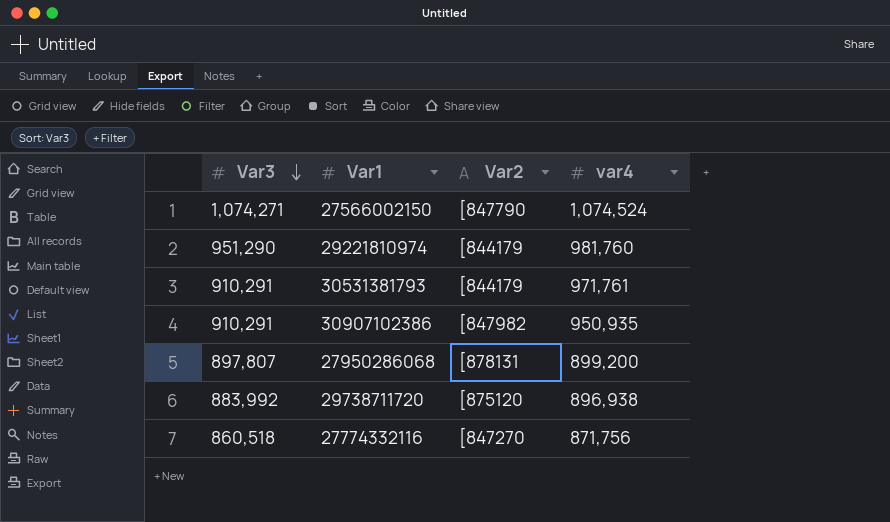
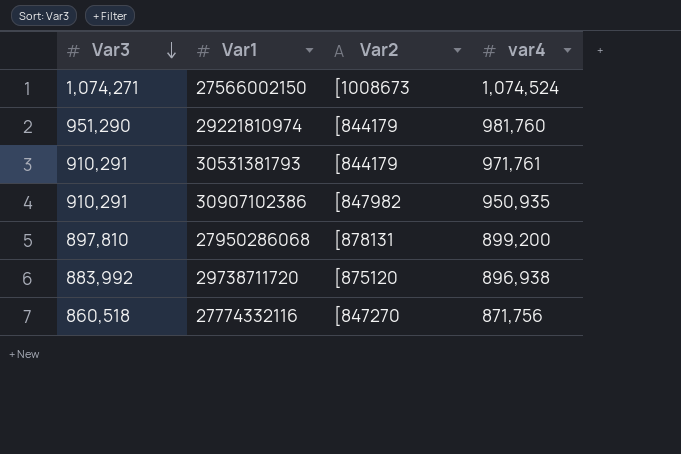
27566002150 | Var2: [847790 -> [1008673
27950286068 | Var3: 897,807 -> 897,810

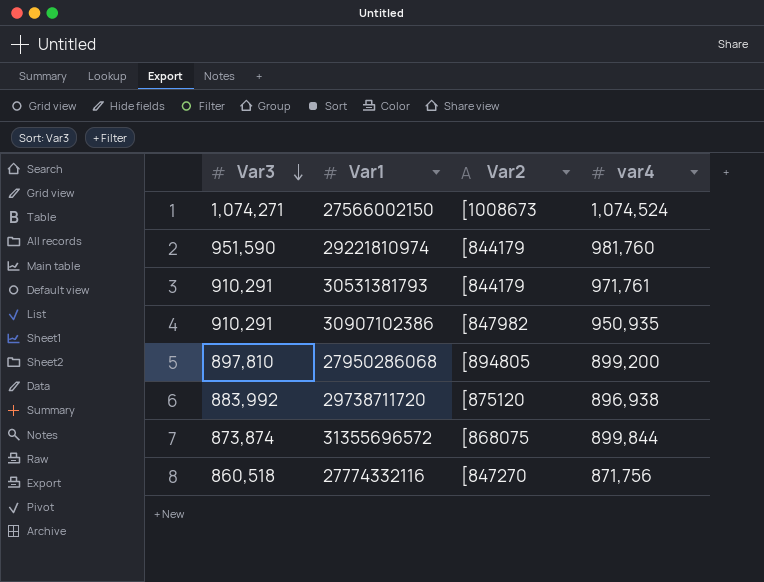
29221810974 | Var3: 951,290 -> 951,590
27950286068 | Var2: [878131 -> [894805
row 31355696572: none -> 873,874 | [868075 | 899,844

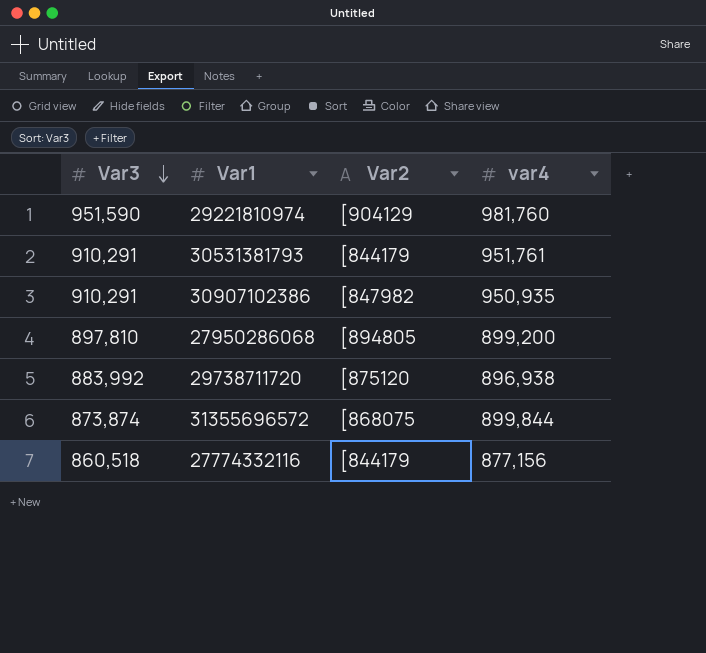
row 27566002150: 1,074,271 | [1008673 | 1,074,524 -> none
29221810974 | Var2: [844179 -> [904129
30531381793 | var4: 971,761 -> 951,761
27774332116 | Var2: [847270 -> [844179
27774332116 | var4: 871,756 -> 877,156

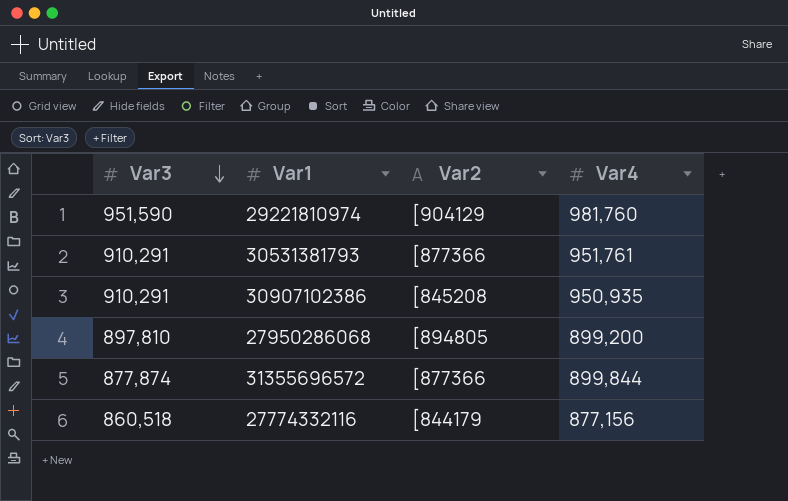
column name: var4 -> Var4
row 29738711720: 883,992 | [875120 | 896,938 -> none
30531381793 | Var2: [844179 -> [877366
30907102386 | Var2: [847982 -> [845208
31355696572 | Var3: 873,874 -> 877,874
31355696572 | Var2: [868075 -> [877366

